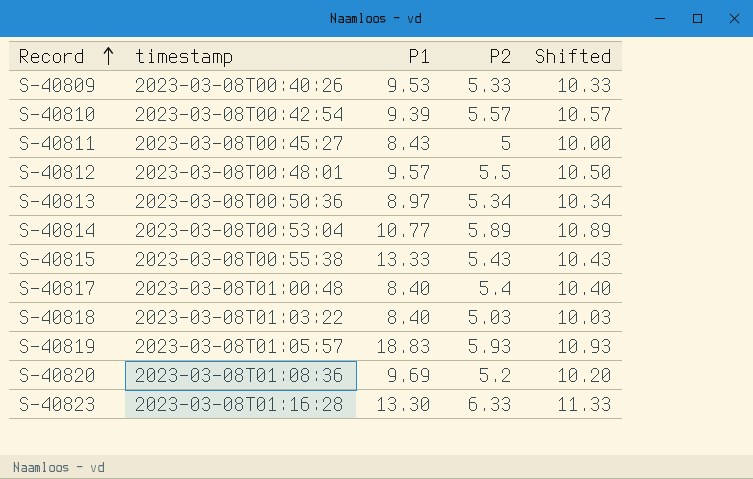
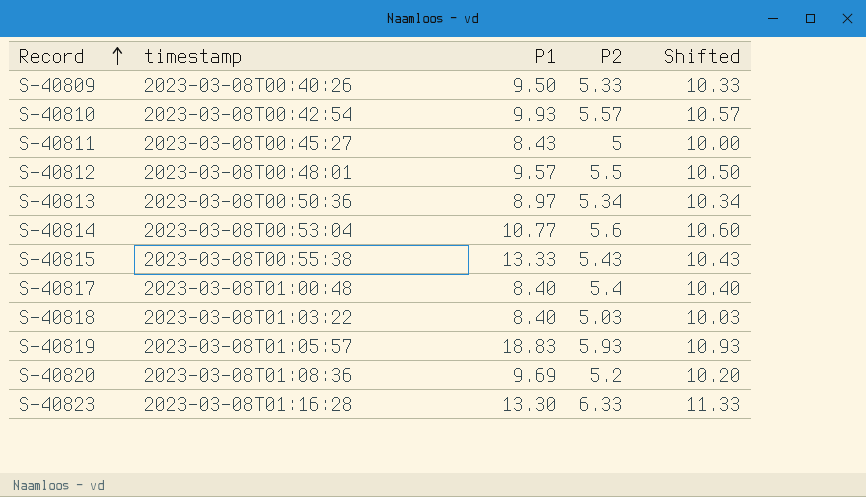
S-40809 | P1: 9.53 -> 9.50
S-40810 | P1: 9.39 -> 9.93
S-40814 | P2: 5.89 -> 5.6
S-40814 | Shifted: 10.89 -> 10.60

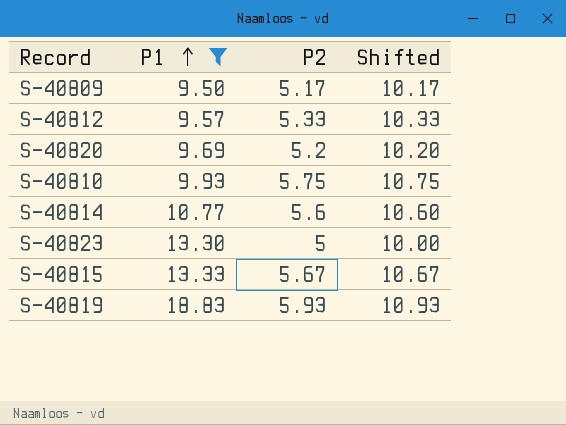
filter: none -> P1 >= 9.50
row order: Record ascending -> P1 ascending
column timestamp | position: 2 -> none
S-40809 | P2: 5.33 -> 5.17
S-40809 | Shifted: 10.33 -> 10.17
S-40812 | P2: 5.5 -> 5.33
S-40812 | Shifted: 10.50 -> 10.33
S-40810 | P2: 5.57 -> 5.75
S-40810 | Shifted: 10.57 -> 10.75
S-40823 | P2: 6.33 -> 5
S-40823 | Shifted: 11.33 -> 10.00
S-40815 | P2: 5.43 -> 5.67
S-40815 | Shifted: 10.43 -> 10.67

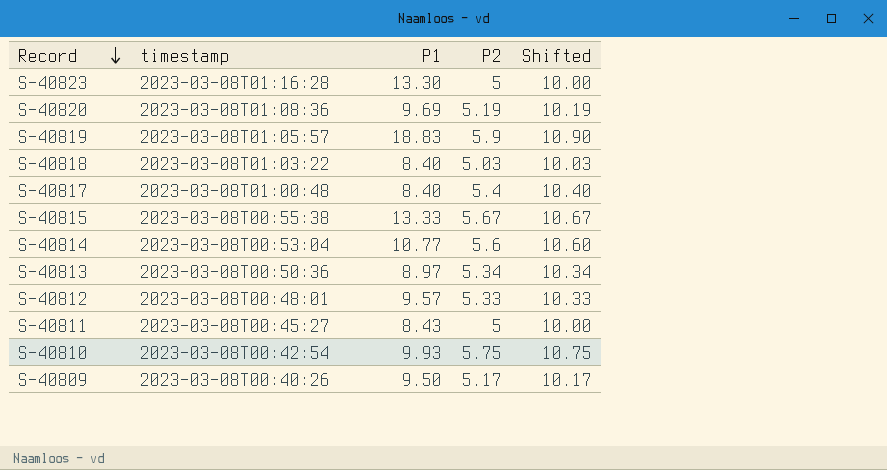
filter: P1 >= 9.50 -> none
row order: P1 ascending -> Record descending
column timestamp | position: none -> 2
S-40820 | P2: 5.2 -> 5.19
S-40820 | Shifted: 10.20 -> 10.19
S-40819 | P2: 5.93 -> 5.9
S-40819 | Shifted: 10.93 -> 10.90

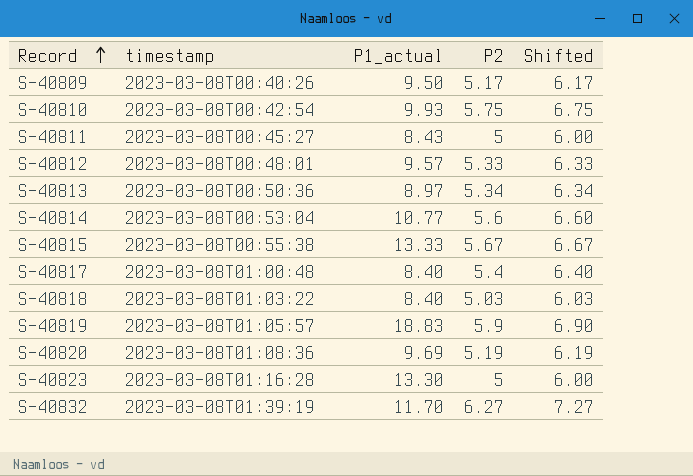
row order: Record descending -> Record ascending
column name: P1 -> P1_actual
column Shifted | formula: [P2] + 5 -> [P2] + 1
row S-40832: none -> 2023-03-08T01:39:19 | 11.70 | 6.27 | 7.27

